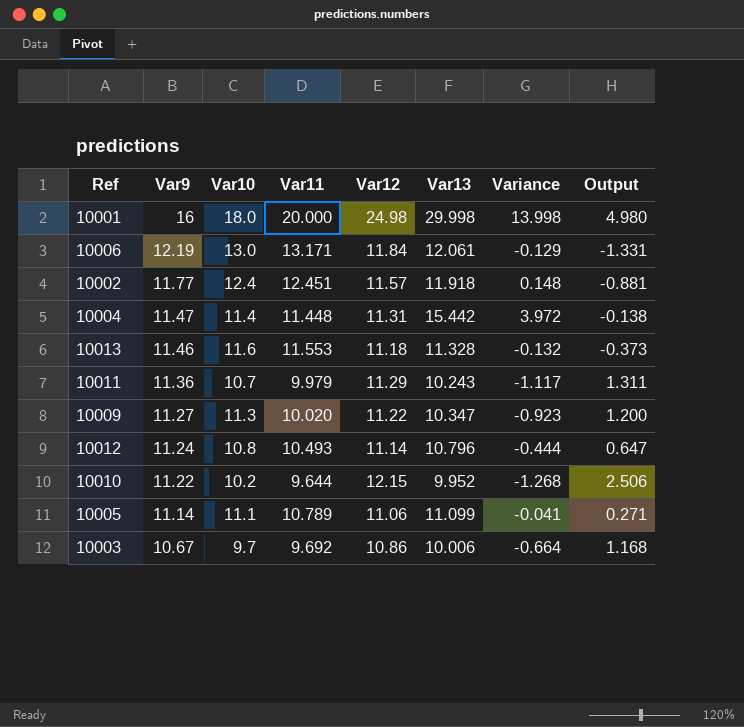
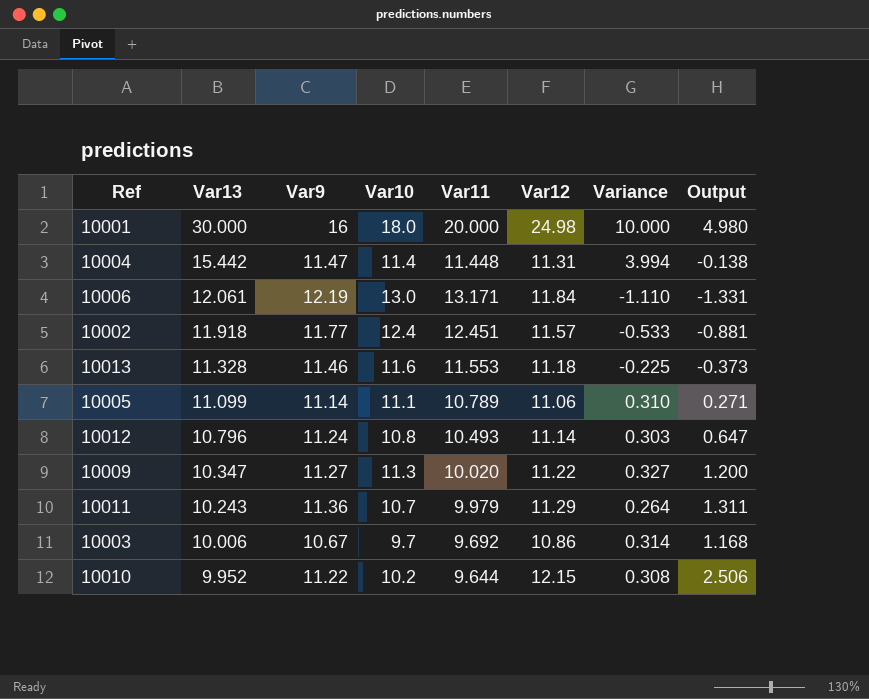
row order: Var9 descending -> Var13 descending
column Var13 | position: 6 -> 2
column Variance | formula: [Var13] - [Var9] -> [Var13] - [Var11]
10001 | Var13: 29.998 -> 30.000

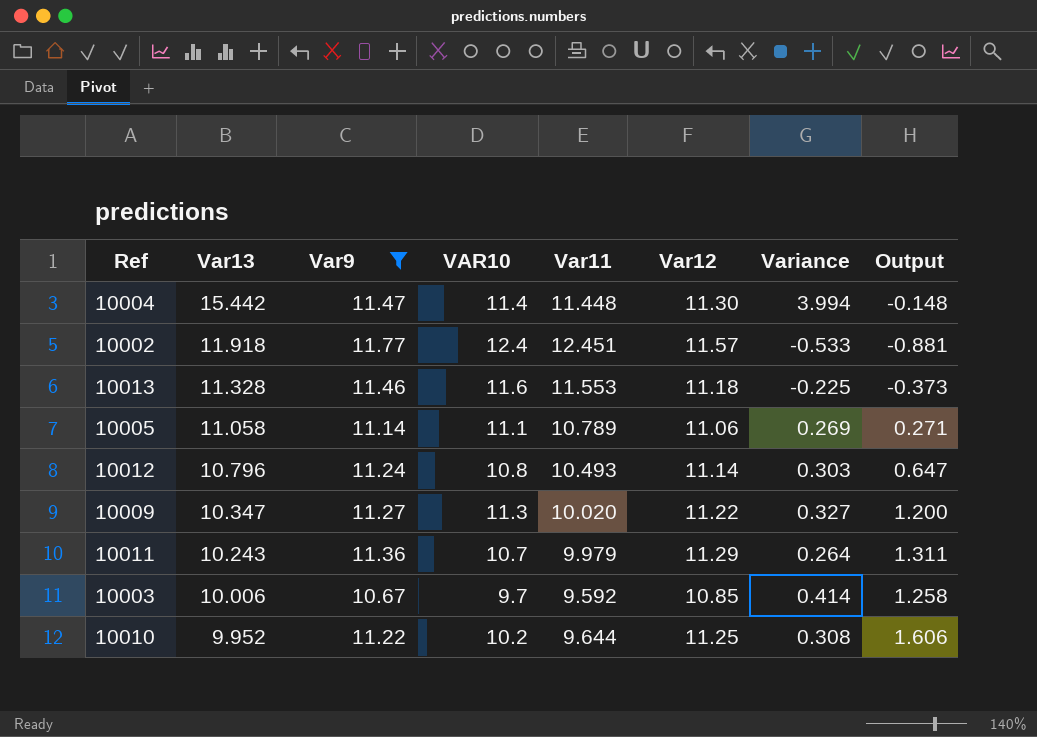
filter: none -> Var9 <= 11.77
column name: Var10 -> VAR10
10004 | Var12: 11.31 -> 11.30
10004 | Output: -0.138 -> -0.148
10005 | Var13: 11.099 -> 11.058
10005 | Variance: 0.310 -> 0.269
10003 | Var11: 9.692 -> 9.592
10003 | Var12: 10.86 -> 10.85
10003 | Variance: 0.314 -> 0.414
10003 | Output: 1.168 -> 1.258
10010 | Var12: 12.15 -> 11.25
10010 | Output: 2.506 -> 1.606

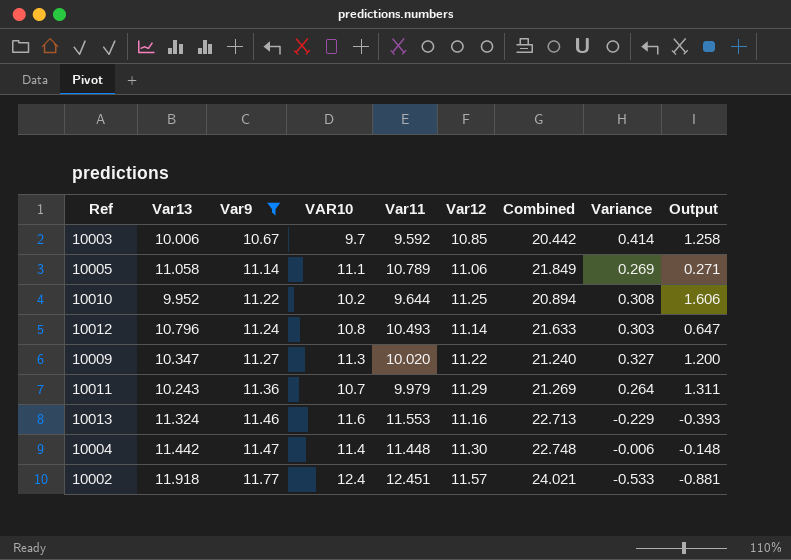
row order: Var13 descending -> Var9 ascending
column Combined | formula: none -> [Var11] + [Var12]
10013 | Var13: 11.328 -> 11.324
10013 | Var12: 11.18 -> 11.16
10013 | Variance: -0.225 -> -0.229
10013 | Output: -0.373 -> -0.393
10004 | Var13: 15.442 -> 11.442
10004 | Variance: 3.994 -> -0.006

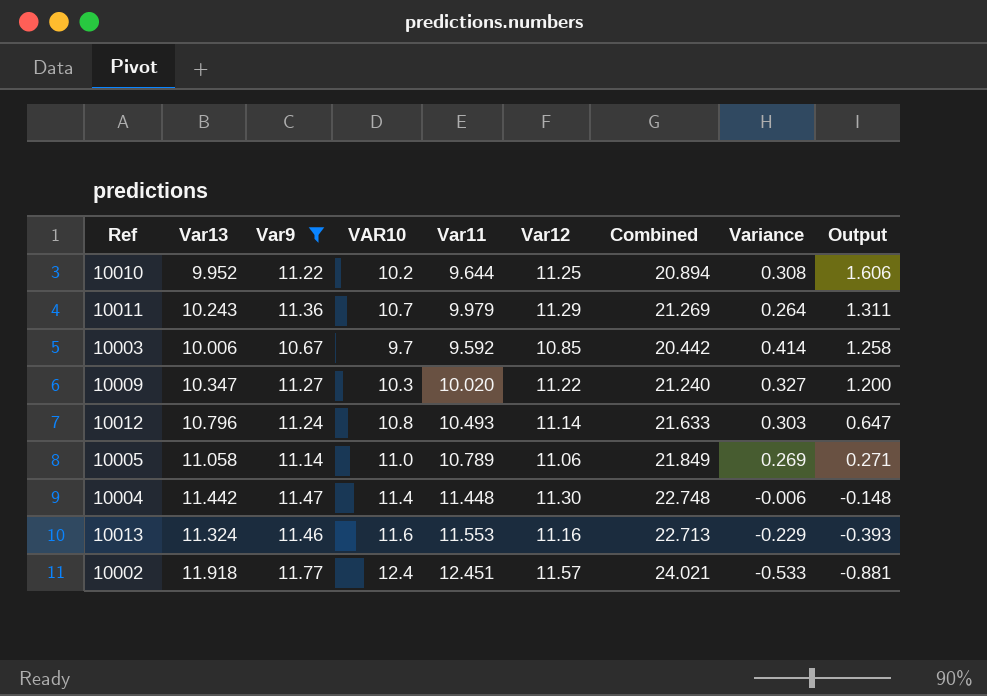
row order: Var9 ascending -> Output descending
10009 | VAR10: 11.3 -> 10.3
10005 | VAR10: 11.1 -> 11.0

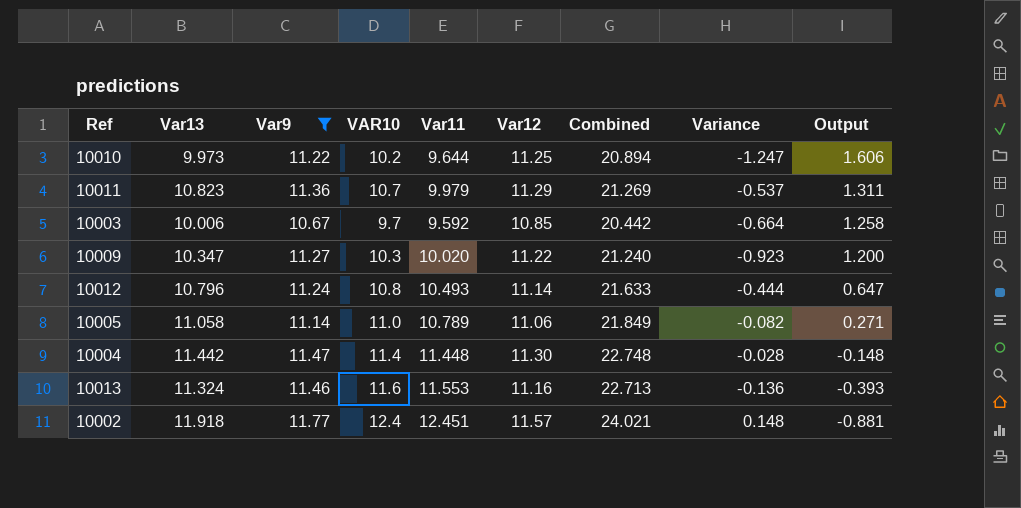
column Variance | formula: [Var13] - [Var11] -> [Var13] - [Var9]
10010 | Var13: 9.952 -> 9.973
10011 | Var13: 10.243 -> 10.823

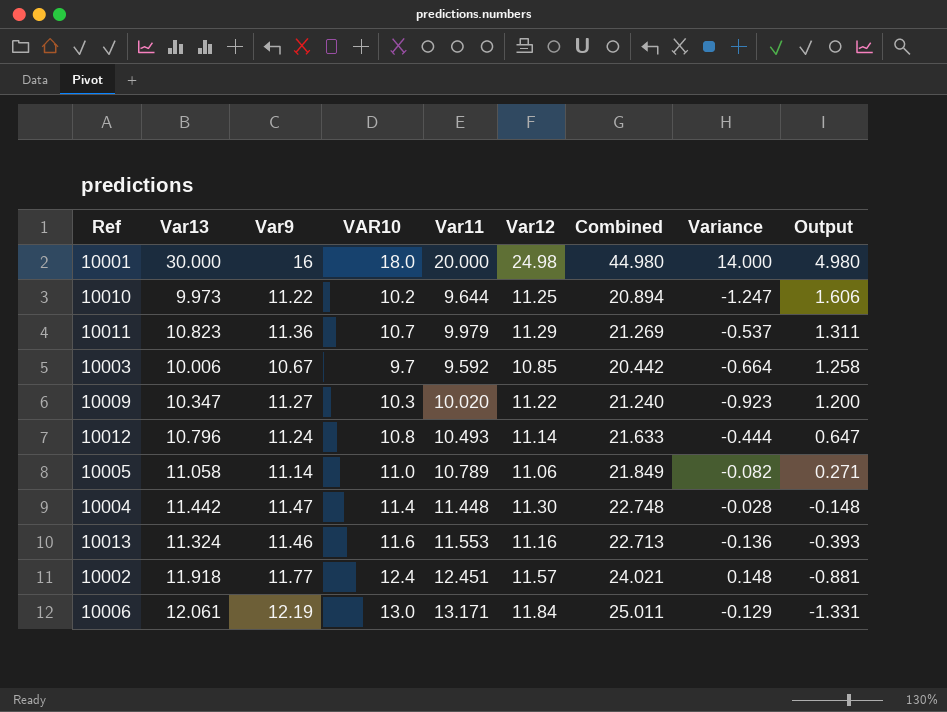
filter: Var9 <= 11.77 -> none

